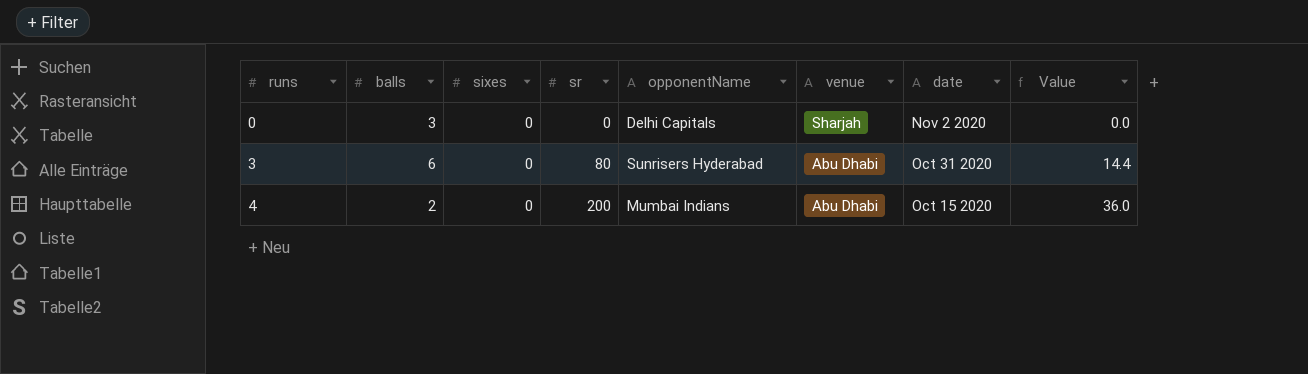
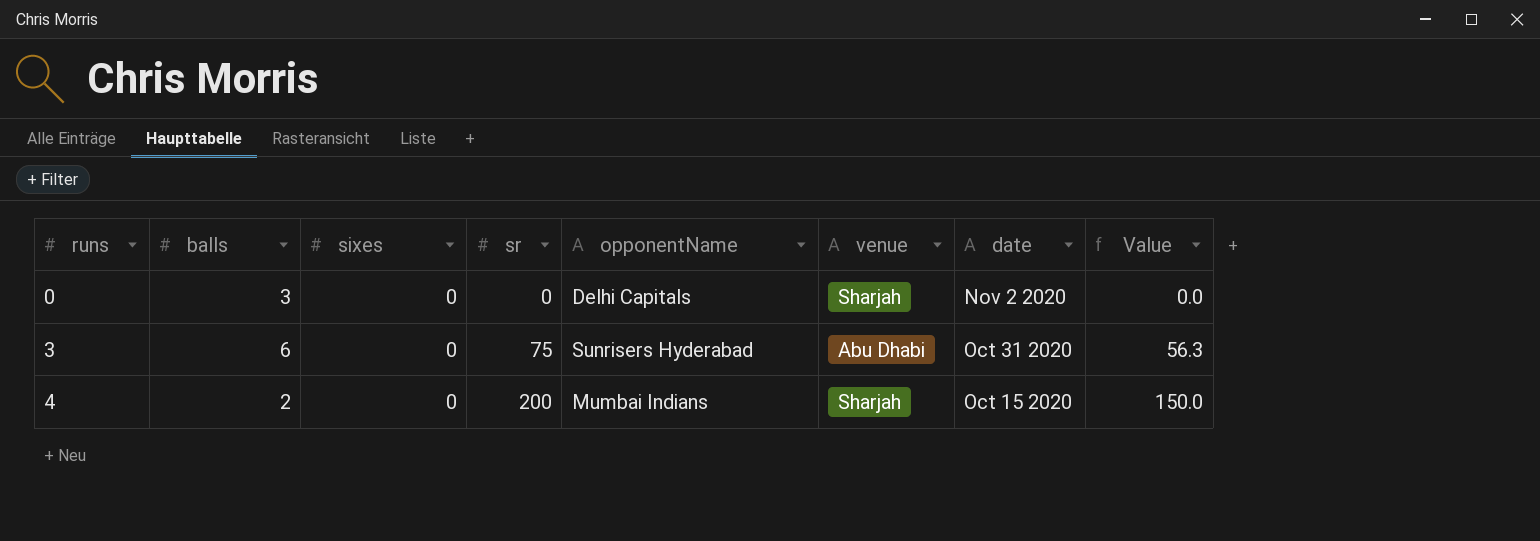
column Value | formula: [sr] * 0.18 -> [sr] * 0.75
3 | sr: 80 -> 75
4 | venue: Abu Dhabi -> Sharjah

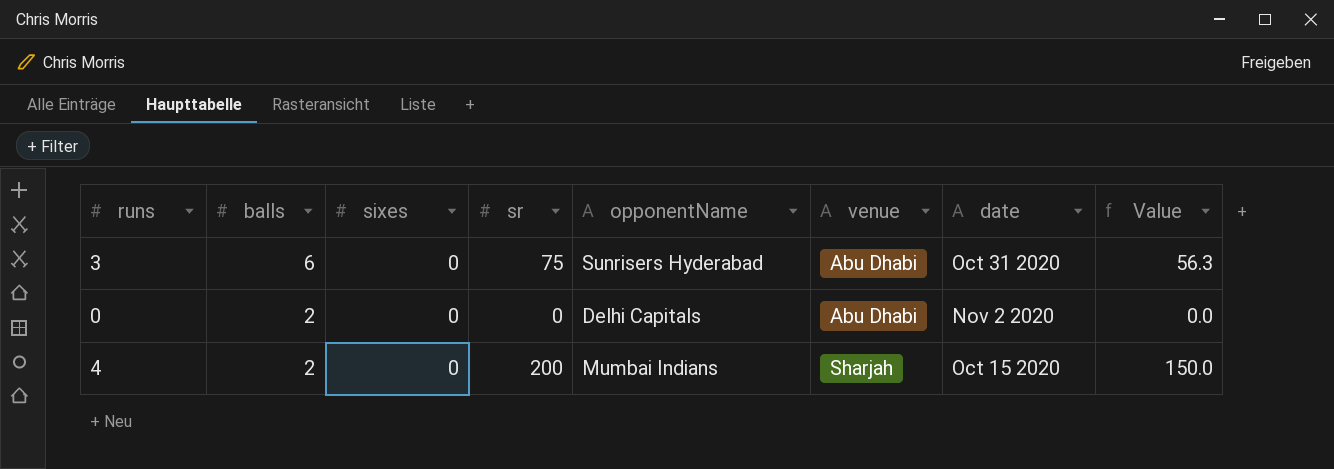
row order: runs ascending -> balls descending
0 | balls: 3 -> 2
0 | venue: Sharjah -> Abu Dhabi

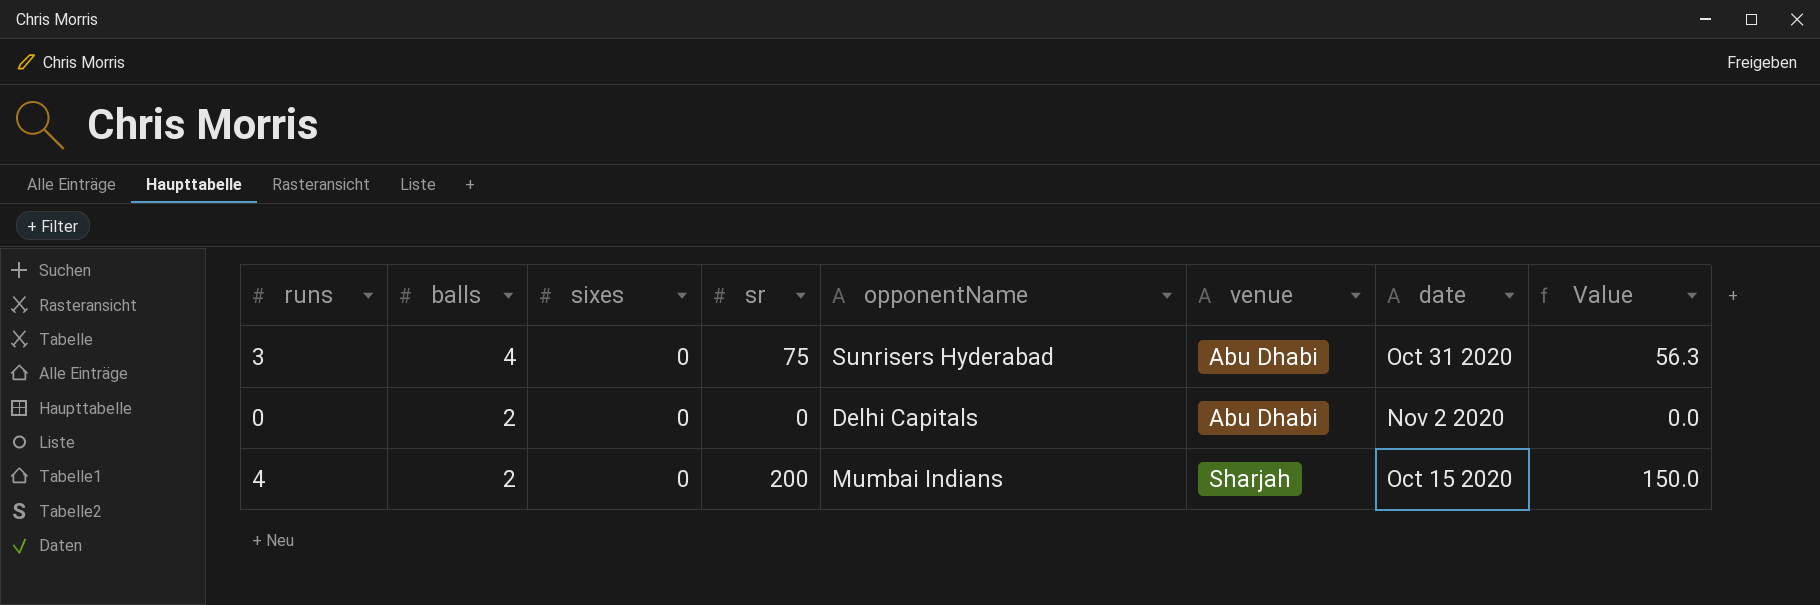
3 | balls: 6 -> 4

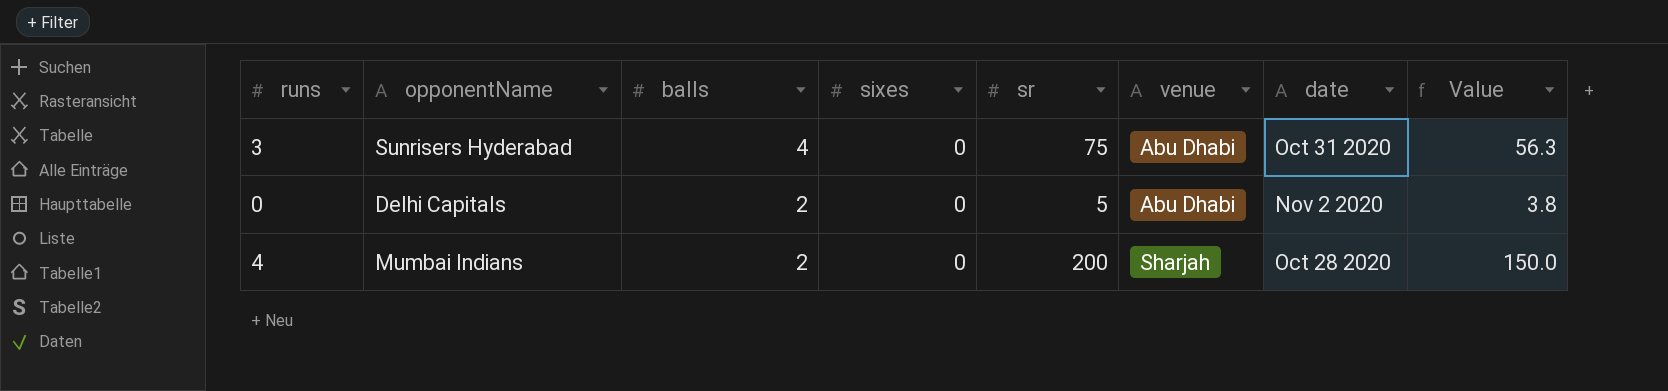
column opponentName | position: 5 -> 2
0 | sr: 0 -> 5
0 | Value: 0.0 -> 3.8
4 | date: Oct 15 2020 -> Oct 28 2020

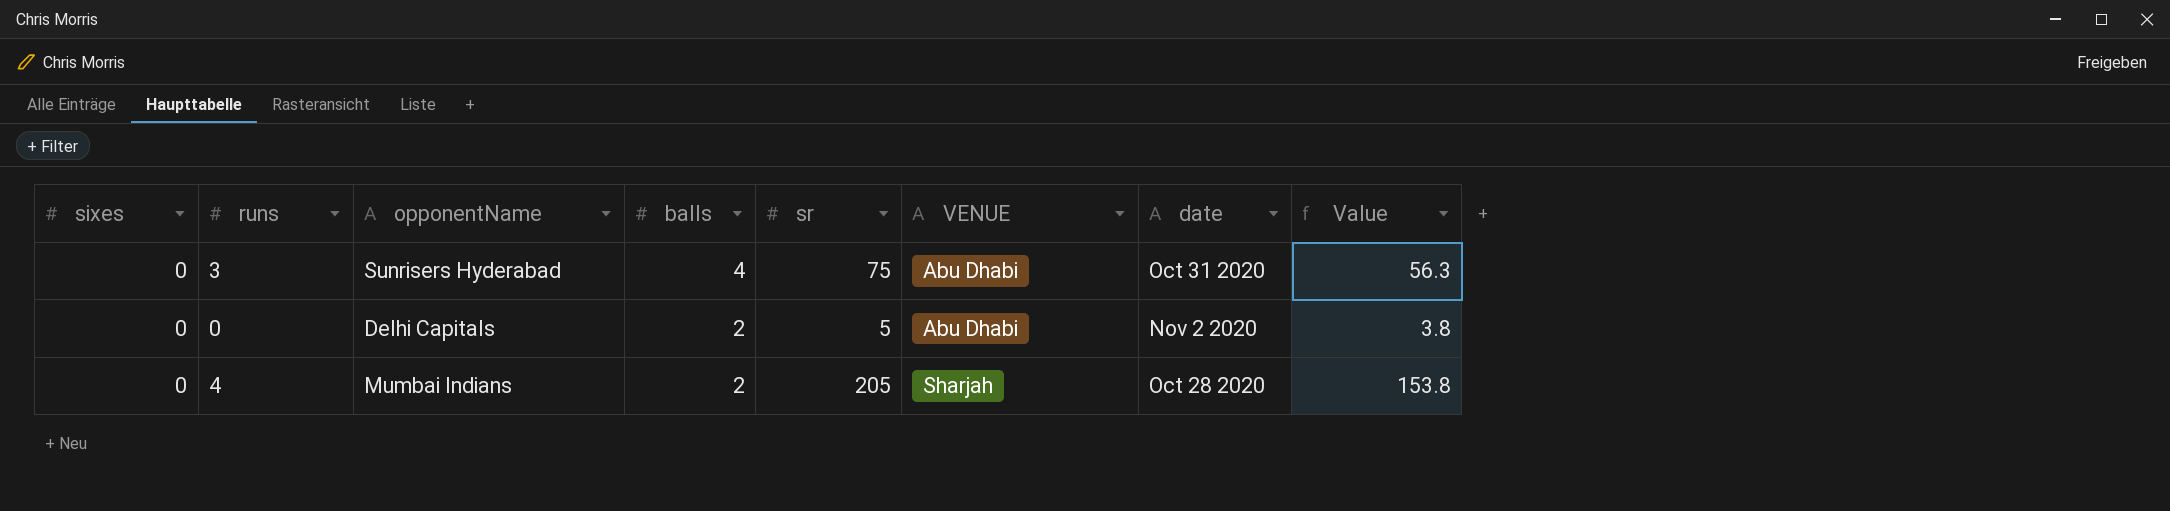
column sixes | position: 4 -> 1
column name: venue -> VENUE
4 | sr: 200 -> 205
4 | Value: 150.0 -> 153.8

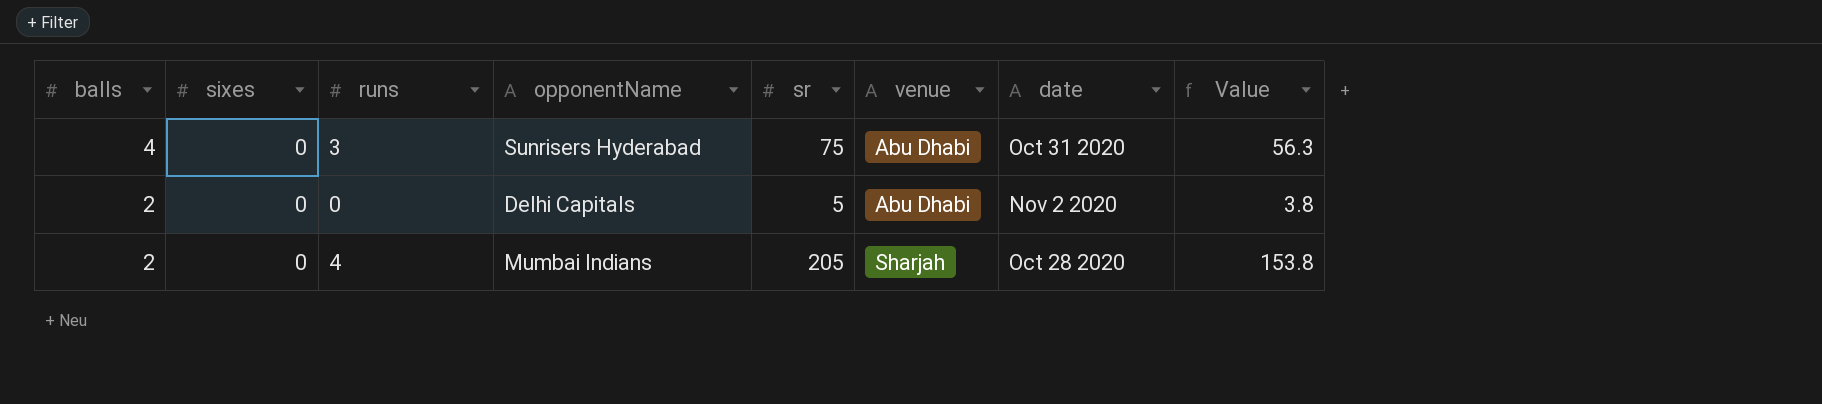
column balls | position: 4 -> 1
column name: VENUE -> venue

